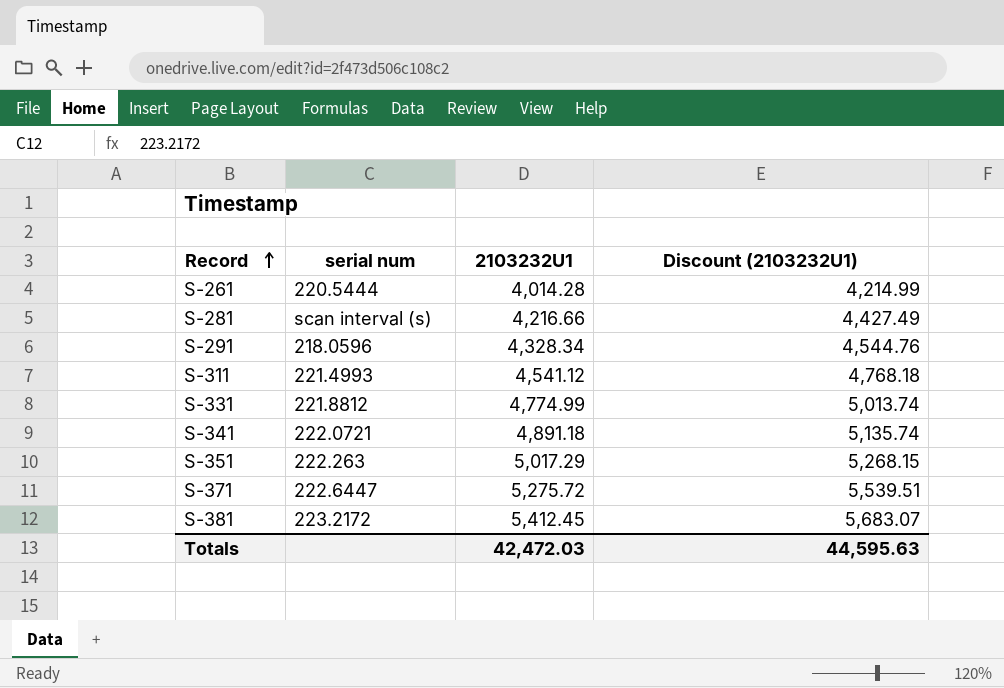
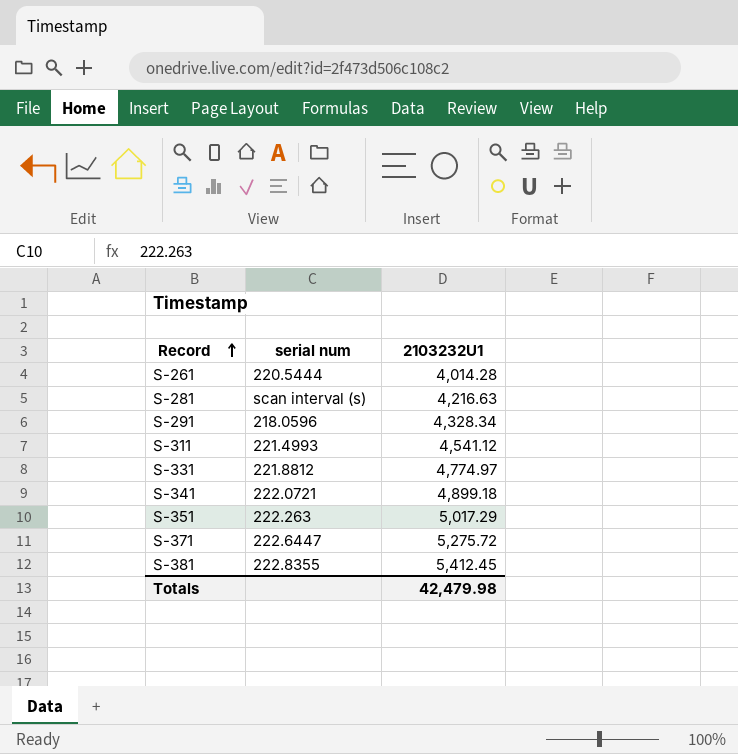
column Discount (2103232U1) | formula: [2103232U1] * 1.05 -> none
S-281 | 2103232U1: 4,216.66 -> 4,216.63
S-331 | 2103232U1: 4,774.99 -> 4,774.97
S-341 | 2103232U1: 4,891.18 -> 4,899.18
S-381 | serial num: 223.2172 -> 222.8355
Totals | 2103232U1: 42,472.03 -> 42,479.98

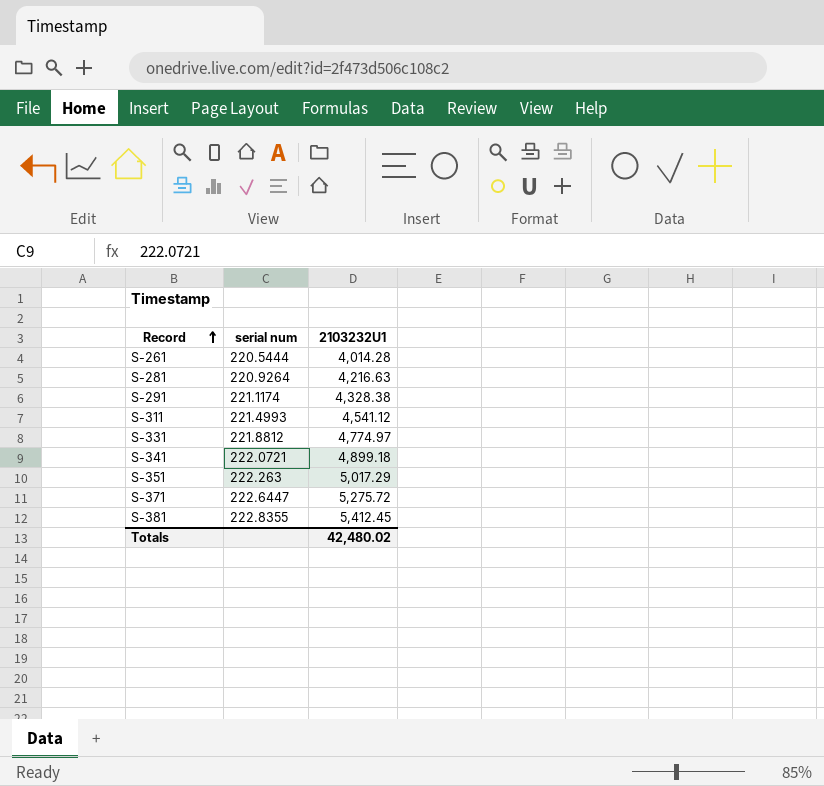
S-281 | serial num: scan interval (s) -> 220.9264
S-291 | serial num: 218.0596 -> 221.1174
S-291 | 2103232U1: 4,328.34 -> 4,328.38
Totals | 2103232U1: 42,479.98 -> 42,480.02

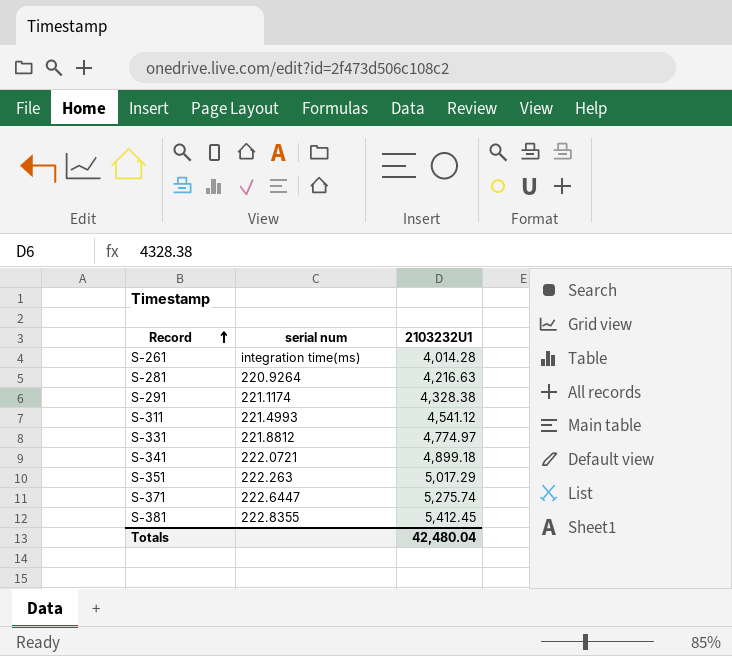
S-261 | serial num: 220.5444 -> integration time(ms)
S-371 | 2103232U1: 5,275.72 -> 5,275.74
Totals | 2103232U1: 42,480.02 -> 42,480.04

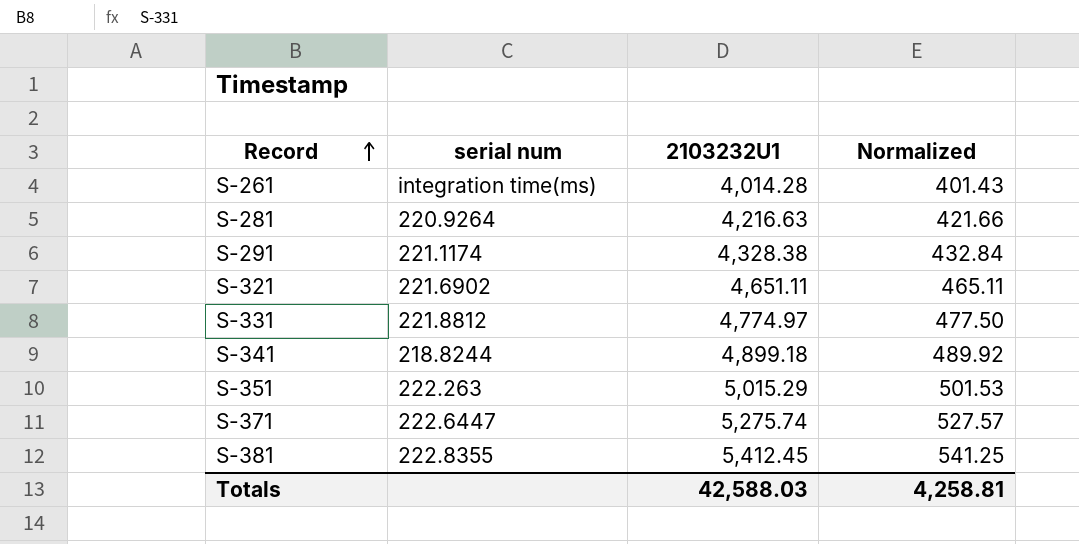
column Normalized | formula: none -> [2103232U1] * 0.1
row S-311: 221.4993 | 4,541.12 -> none
row S-321: none -> 221.6902 | 4,651.11 | 465.11
S-341 | serial num: 222.0721 -> 218.8244
S-351 | 2103232U1: 5,017.29 -> 5,015.29
Totals | 2103232U1: 42,480.04 -> 42,588.03

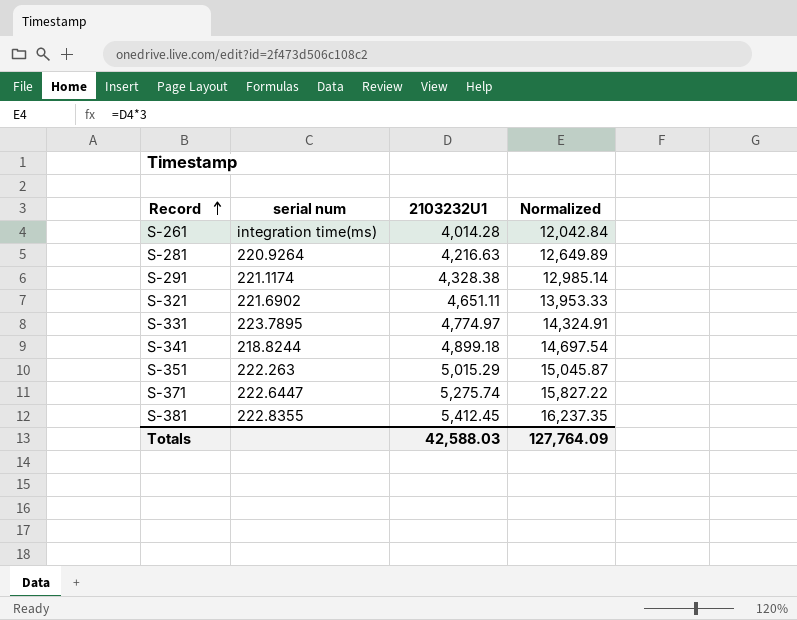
column Normalized | formula: [2103232U1] * 0.1 -> [2103232U1] * 3
S-331 | serial num: 221.8812 -> 223.7895
Totals | Normalized: 4,258.81 -> 127,764.09

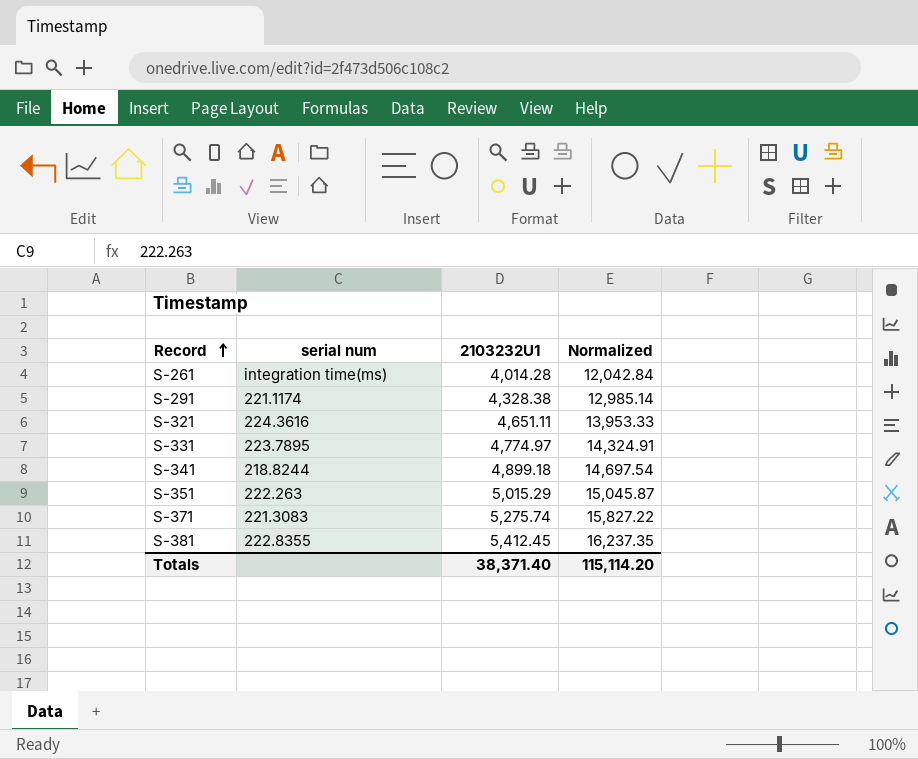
row S-281: 220.9264 | 4,216.63 | 12,649.89 -> none
S-321 | serial num: 221.6902 -> 224.3616
S-371 | serial num: 222.6447 -> 221.3083
Totals | 2103232U1: 42,588.03 -> 38,371.40
Totals | Normalized: 127,764.09 -> 115,114.20

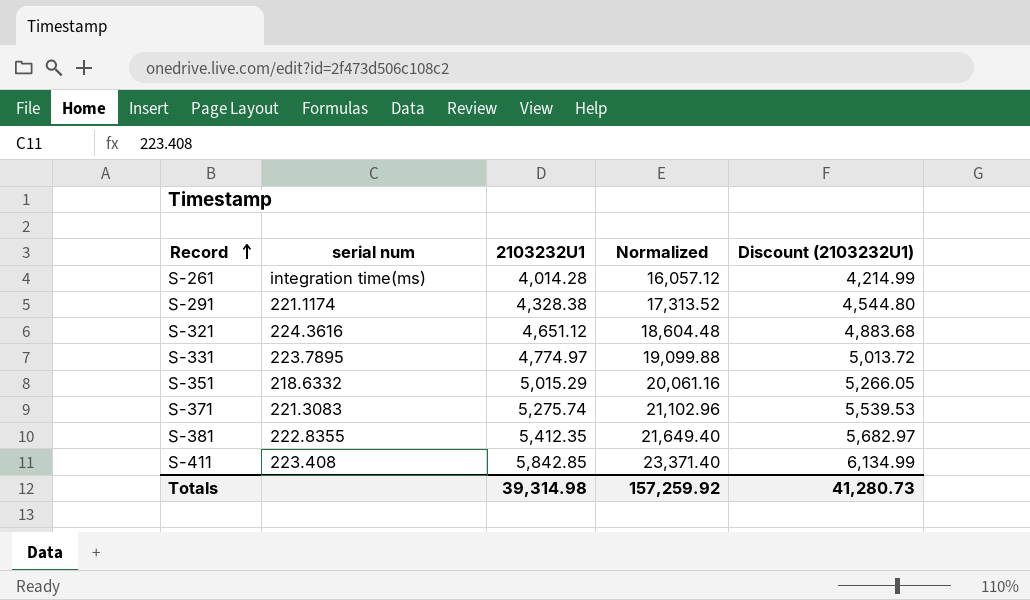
column Normalized | formula: [2103232U1] * 3 -> [2103232U1] * 4
column Discount (2103232U1) | formula: none -> [2103232U1] * 1.05
row S-341: 218.8244 | 4,899.18 | 14,697.54 -> none
S-321 | 2103232U1: 4,651.11 -> 4,651.12
S-351 | serial num: 222.263 -> 218.6332
S-381 | 2103232U1: 5,412.45 -> 5,412.35
row S-411: none -> 223.408 | 5,842.85 | 23,371.40 | 6,134.99
Totals | 2103232U1: 38,371.40 -> 39,314.98
Totals | Normalized: 115,114.20 -> 157,259.92

